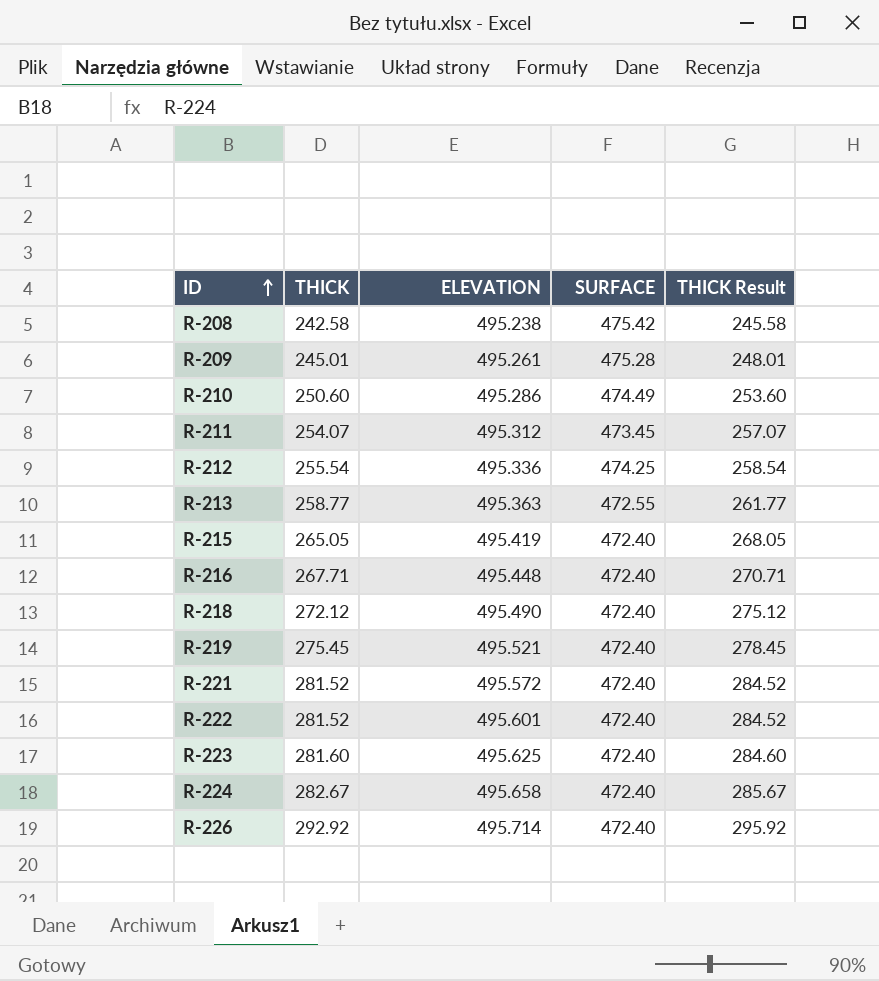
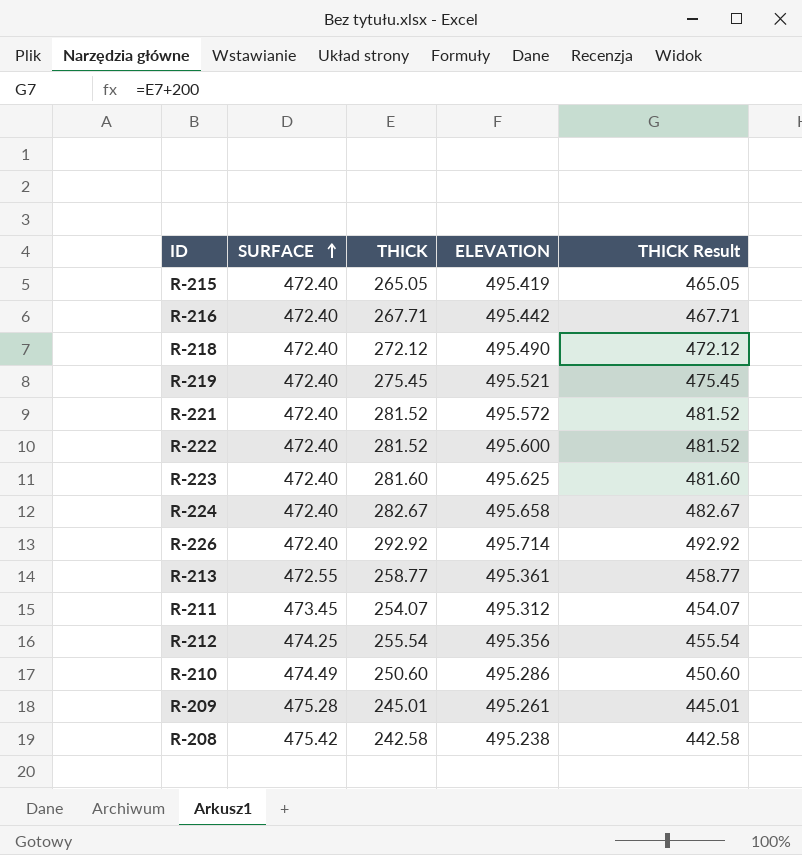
row order: ID ascending -> SURFACE ascending
column SURFACE | position: 4 -> 2
column THICK Result | formula: [THICK] + 3 -> [THICK] + 200
R-216 | ELEVATION: 495.448 -> 495.442
R-222 | ELEVATION: 495.601 -> 495.600
R-213 | ELEVATION: 495.363 -> 495.361
R-212 | ELEVATION: 495.336 -> 495.356

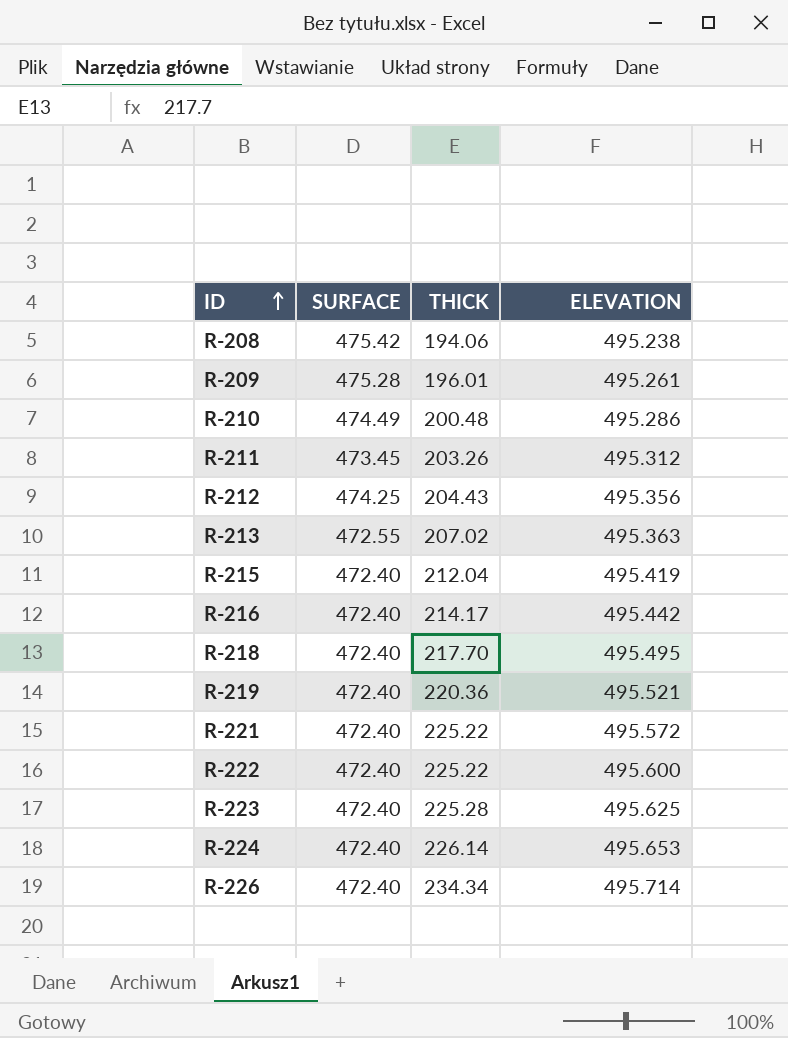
row order: SURFACE ascending -> ID ascending
column THICK Result | formula: [THICK] + 200 -> none
R-208 | THICK: 242.58 -> 194.06
R-209 | THICK: 245.01 -> 196.01
R-210 | THICK: 250.60 -> 200.48
R-211 | THICK: 254.07 -> 203.26
R-212 | THICK: 255.54 -> 204.43
R-213 | THICK: 258.77 -> 207.02
R-213 | ELEVATION: 495.361 -> 495.363
R-215 | THICK: 265.05 -> 212.04
R-216 | THICK: 267.71 -> 214.17
R-218 | THICK: 272.12 -> 217.70
R-218 | ELEVATION: 495.490 -> 495.495
R-219 | THICK: 275.45 -> 220.36
R-221 | THICK: 281.52 -> 225.22
R-222 | THICK: 281.52 -> 225.22
R-223 | THICK: 281.60 -> 225.28
R-224 | THICK: 282.67 -> 226.14
R-224 | ELEVATION: 495.658 -> 495.653
R-226 | THICK: 292.92 -> 234.34

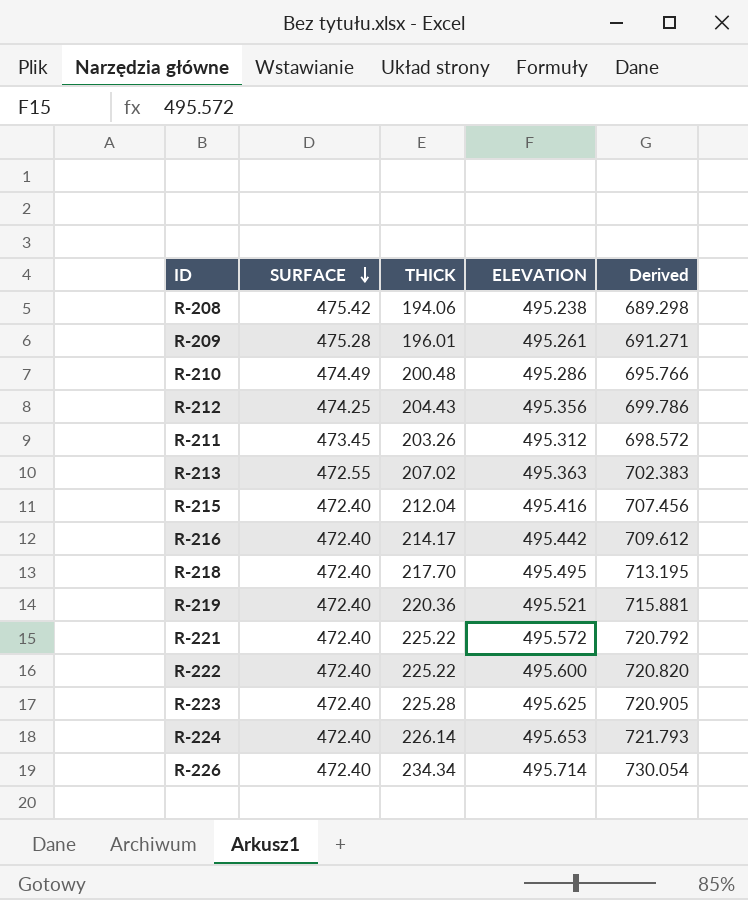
row order: ID ascending -> SURFACE descending
column Derived | formula: none -> [THICK] + [ELEVATION]
R-215 | ELEVATION: 495.419 -> 495.416

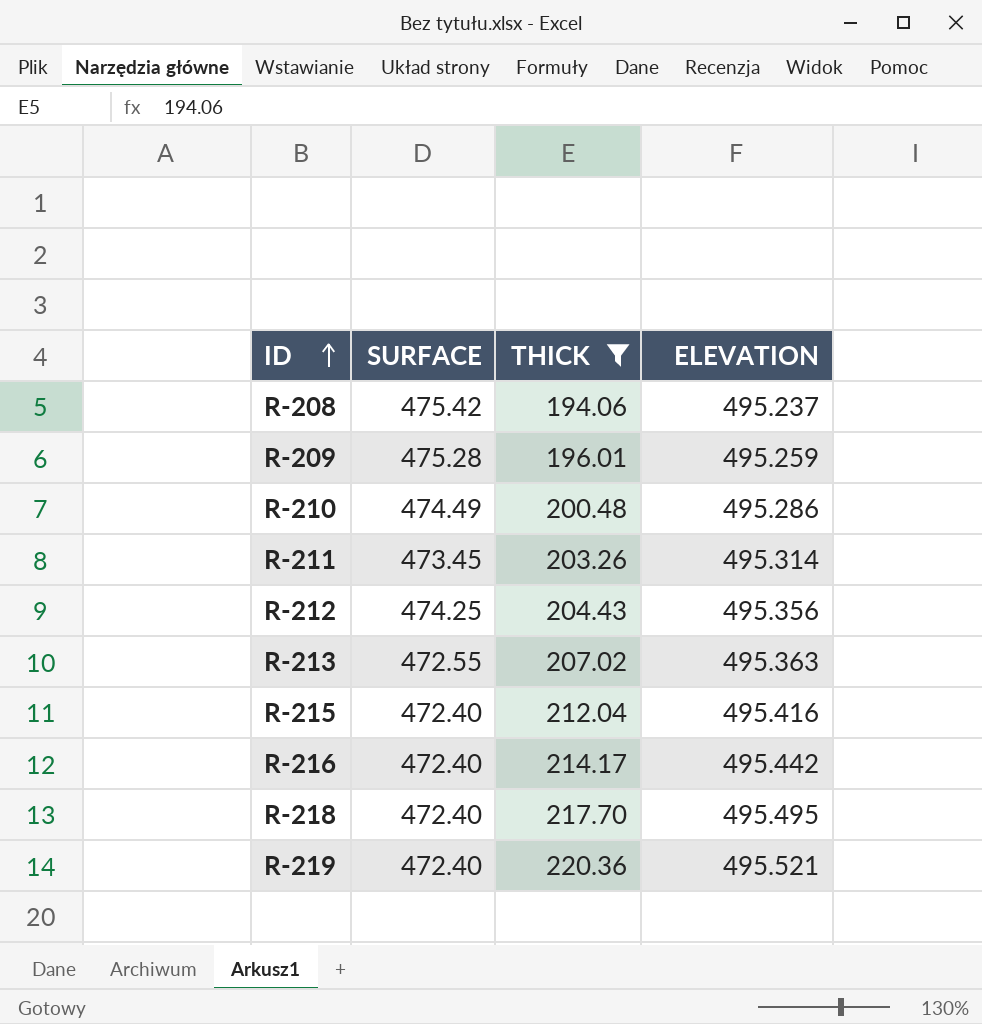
filter: none -> THICK <= 220.36
row order: SURFACE descending -> ID ascending
column Derived | formula: [THICK] + [ELEVATION] -> none
R-208 | ELEVATION: 495.238 -> 495.237
R-209 | ELEVATION: 495.261 -> 495.259
R-211 | ELEVATION: 495.312 -> 495.314

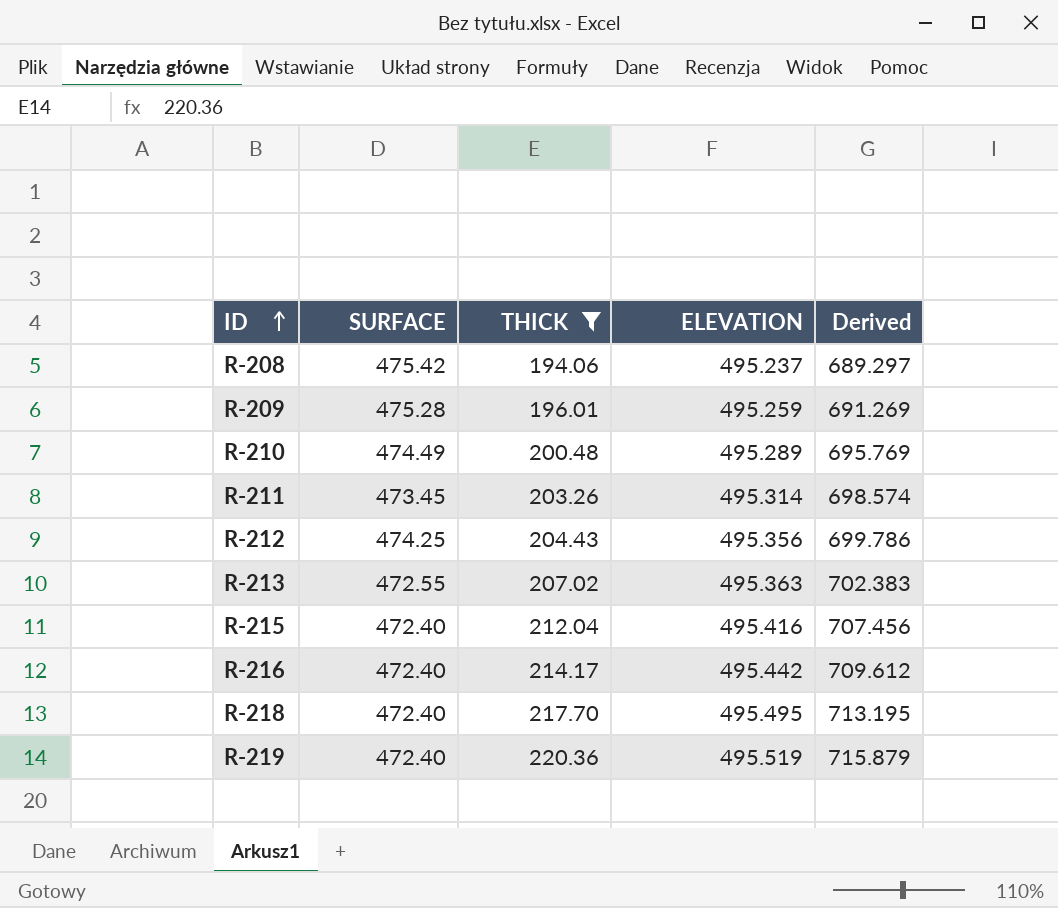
column Derived | formula: none -> [THICK] + [ELEVATION]
R-210 | ELEVATION: 495.286 -> 495.289
R-219 | ELEVATION: 495.521 -> 495.519

